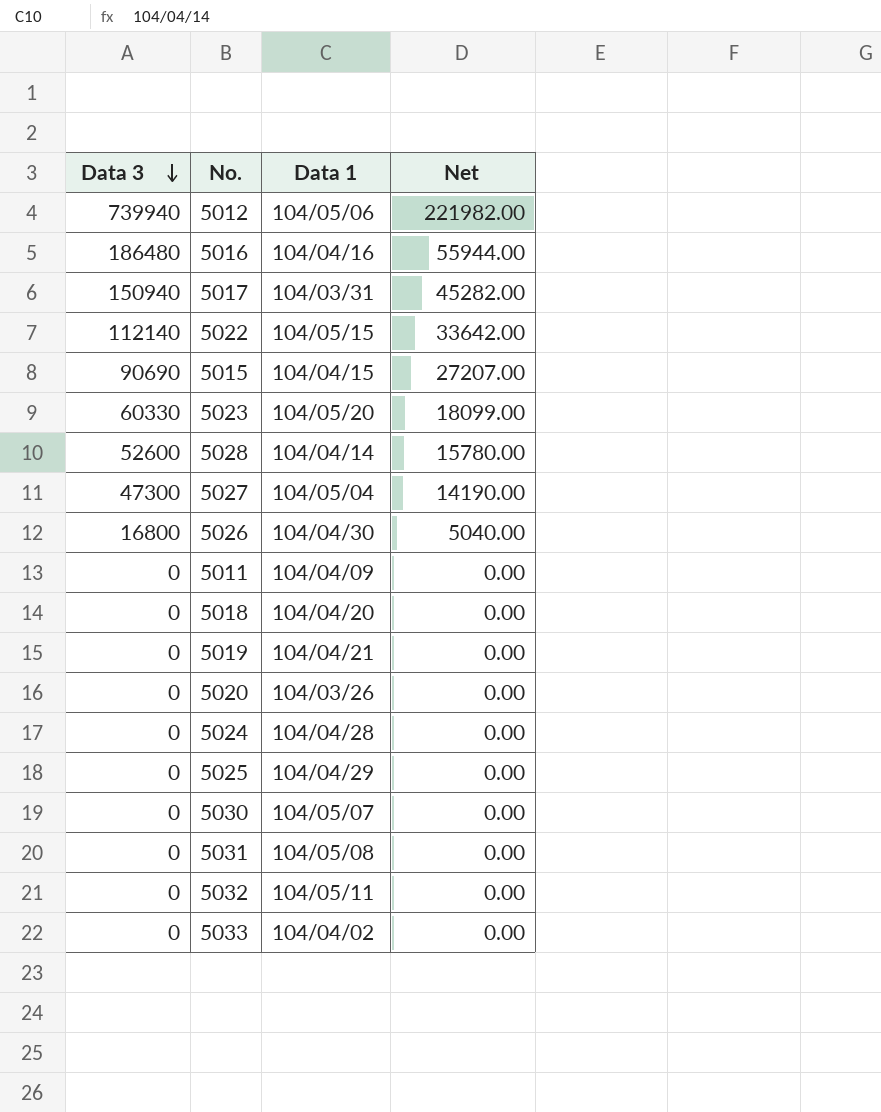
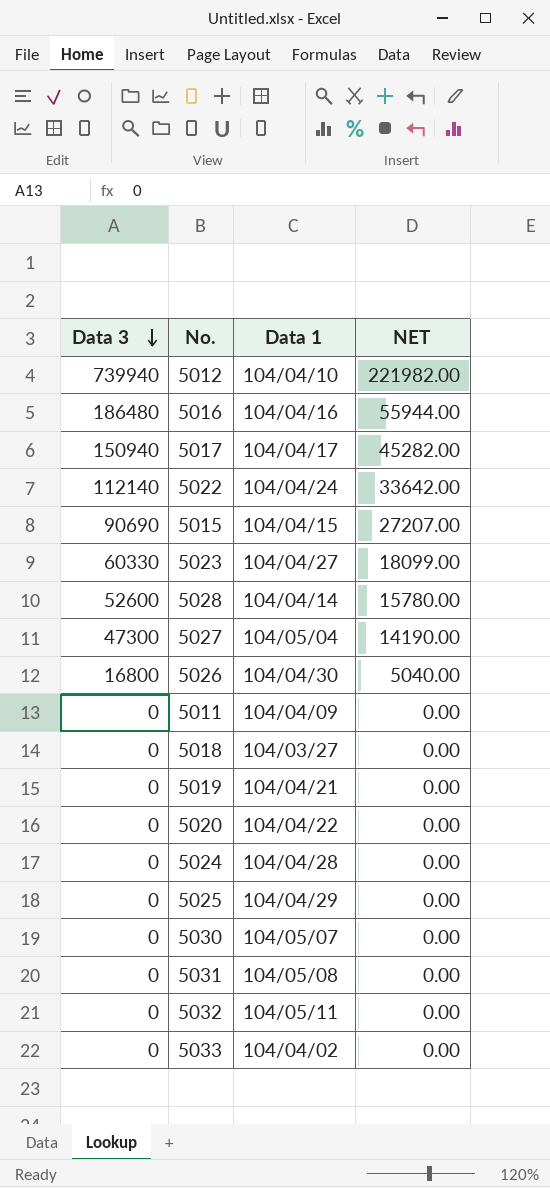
column name: Net -> NET
5012 | Data 1: 104/05/06 -> 104/04/10
5017 | Data 1: 104/03/31 -> 104/04/17
5022 | Data 1: 104/05/15 -> 104/04/24
5023 | Data 1: 104/05/20 -> 104/04/27
5018 | Data 1: 104/04/20 -> 104/03/27
5020 | Data 1: 104/03/26 -> 104/04/22

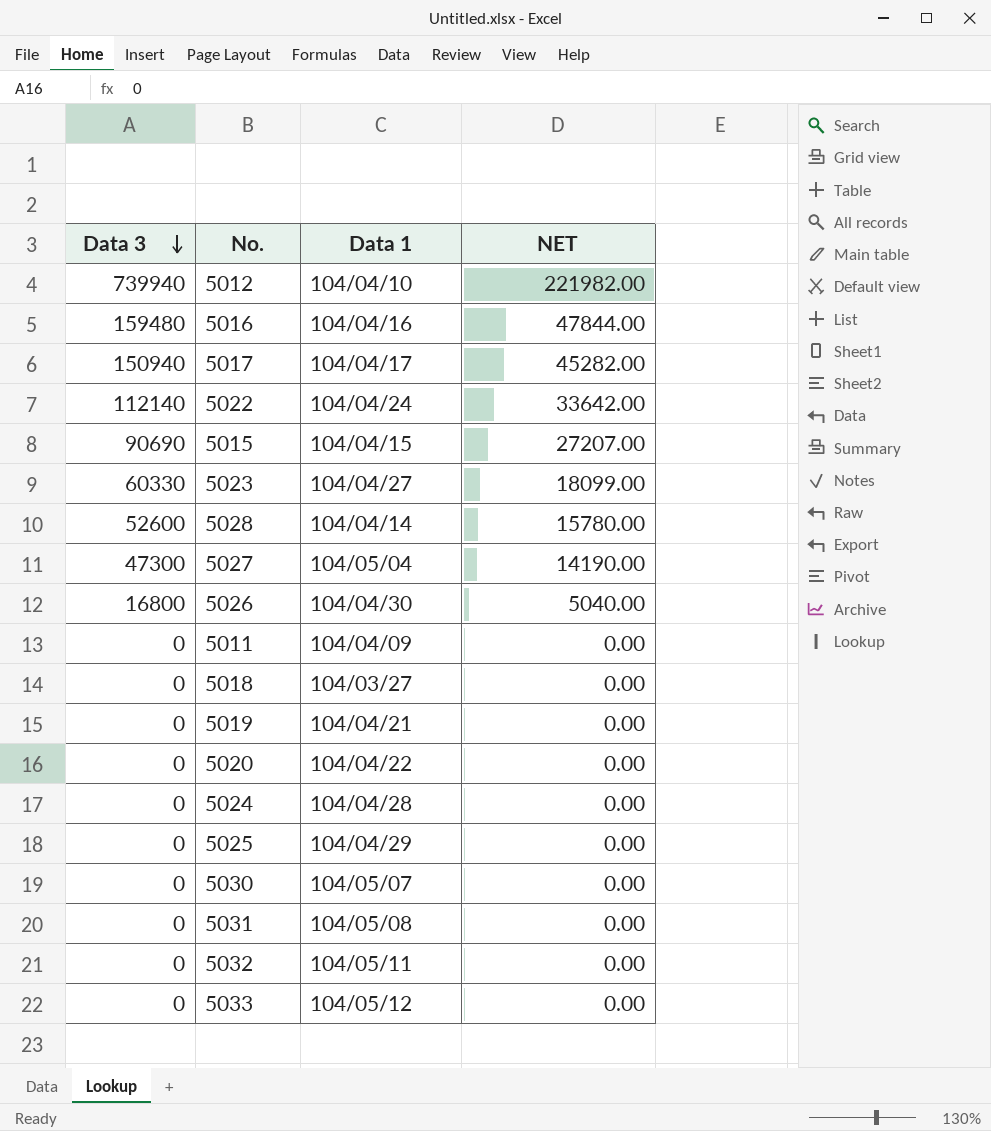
5016 | Data 3: 186480 -> 159480
5016 | NET: 55944.00 -> 47844.00
5033 | Data 1: 104/04/02 -> 104/05/12

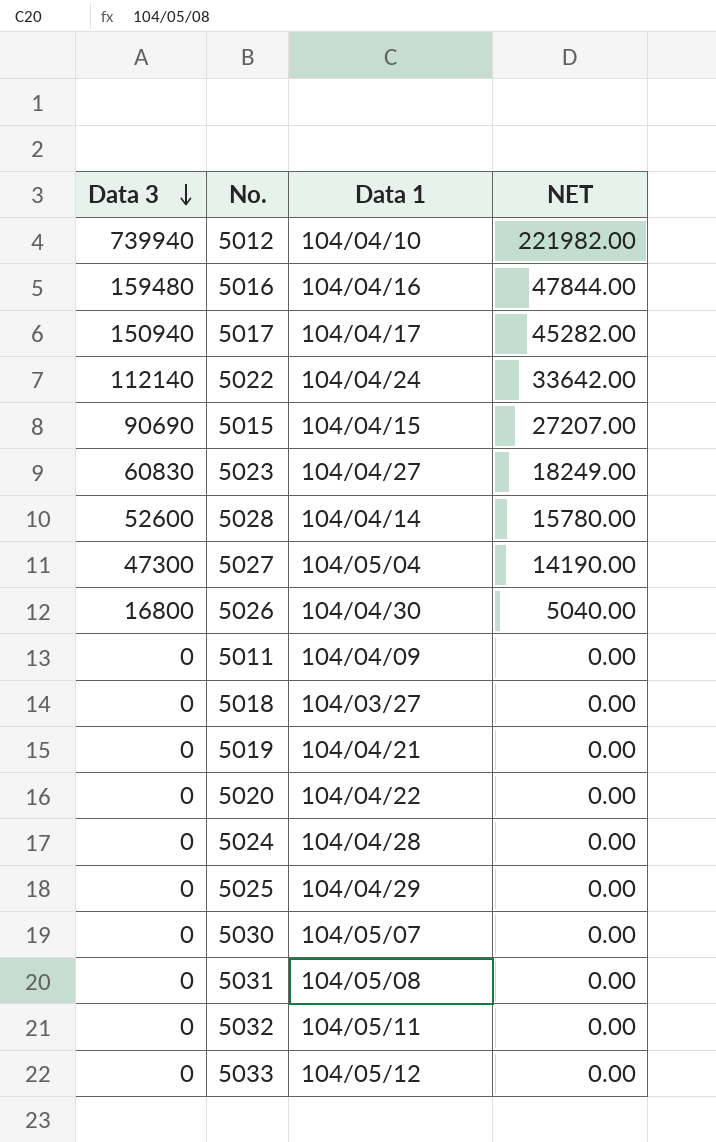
5023 | Data 3: 60330 -> 60830
5023 | NET: 18099.00 -> 18249.00

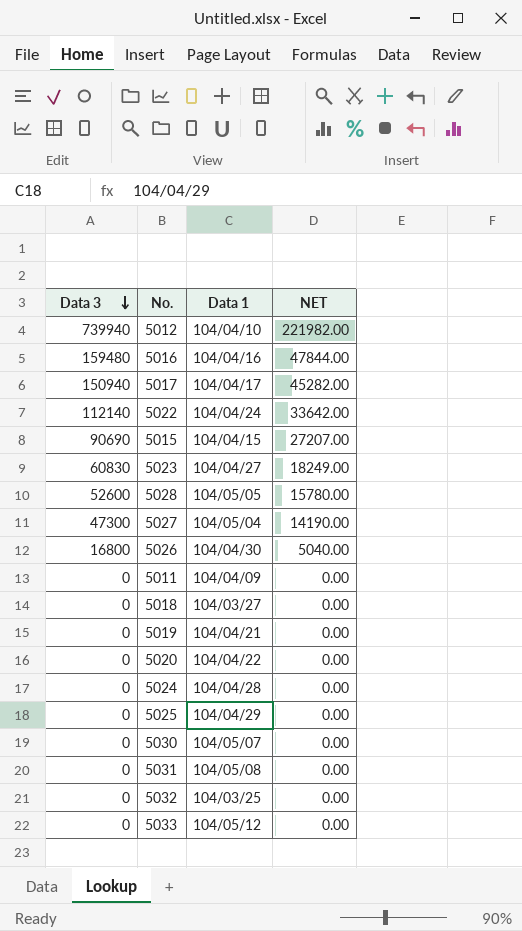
5028 | Data 1: 104/04/14 -> 104/05/05
5032 | Data 1: 104/05/11 -> 104/03/25

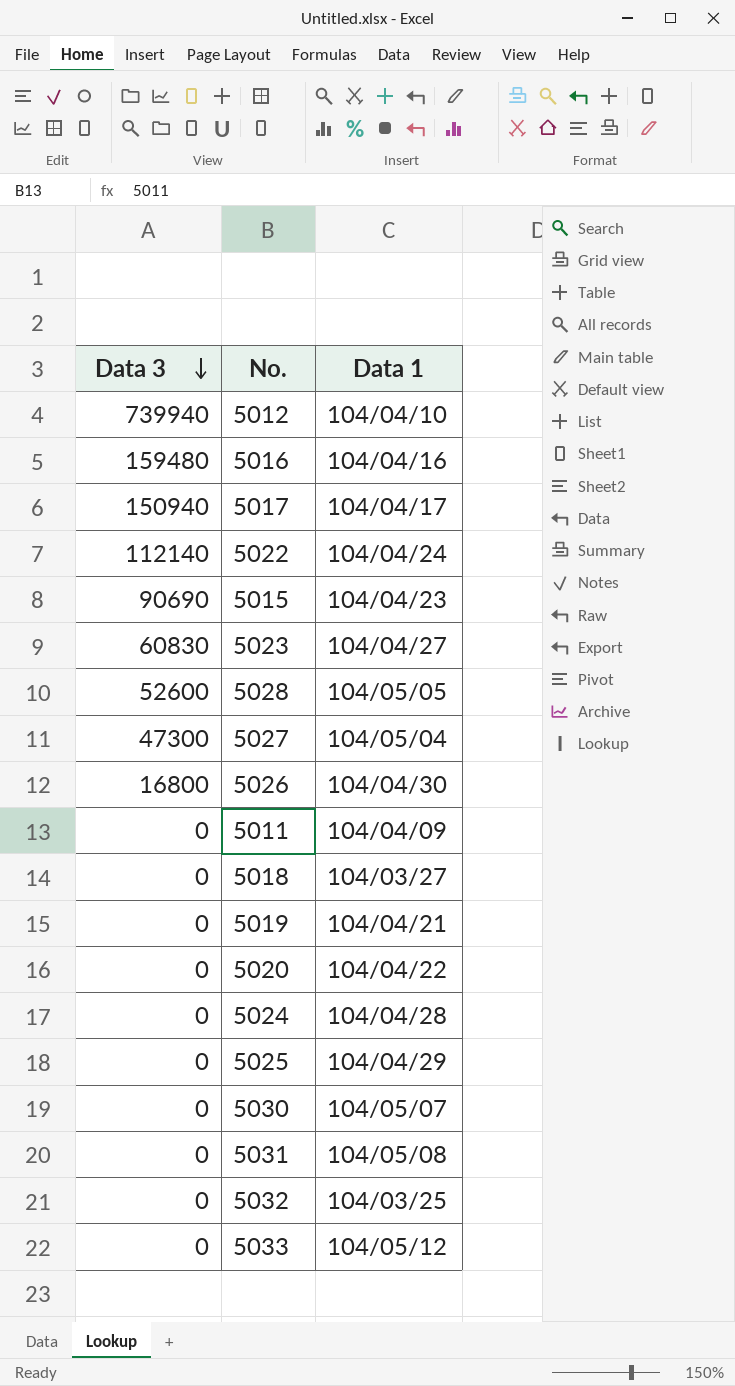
column NET | formula: [Data 3] * 0.3 -> none
5015 | Data 1: 104/04/15 -> 104/04/23

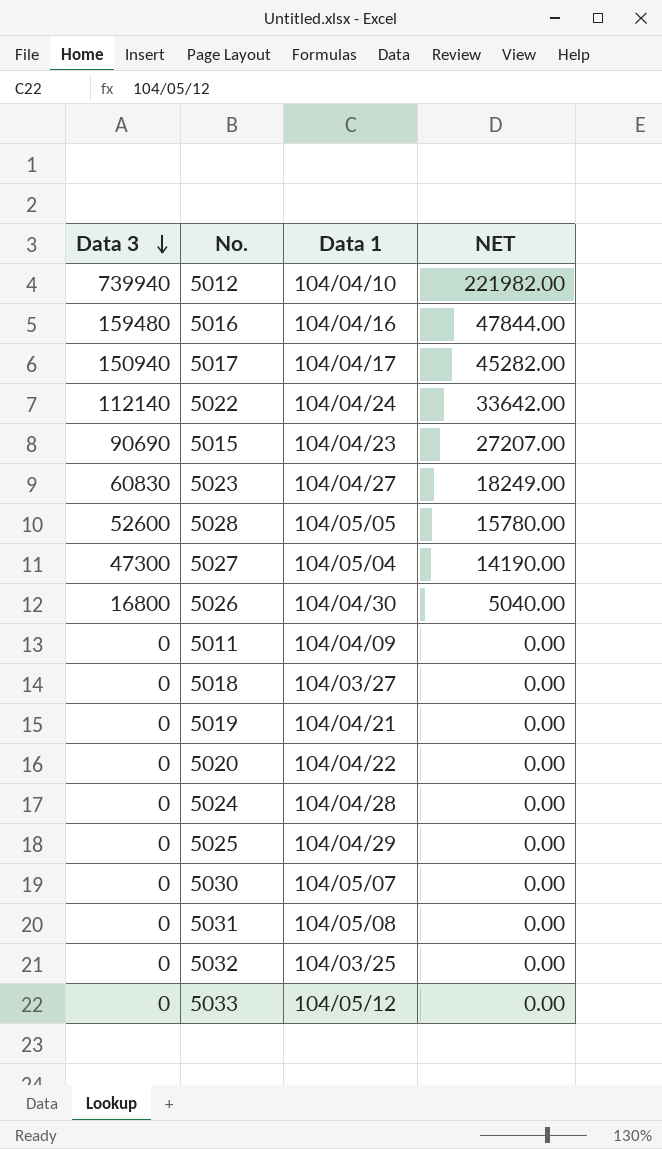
column NET | formula: none -> [Data 3] * 0.3

